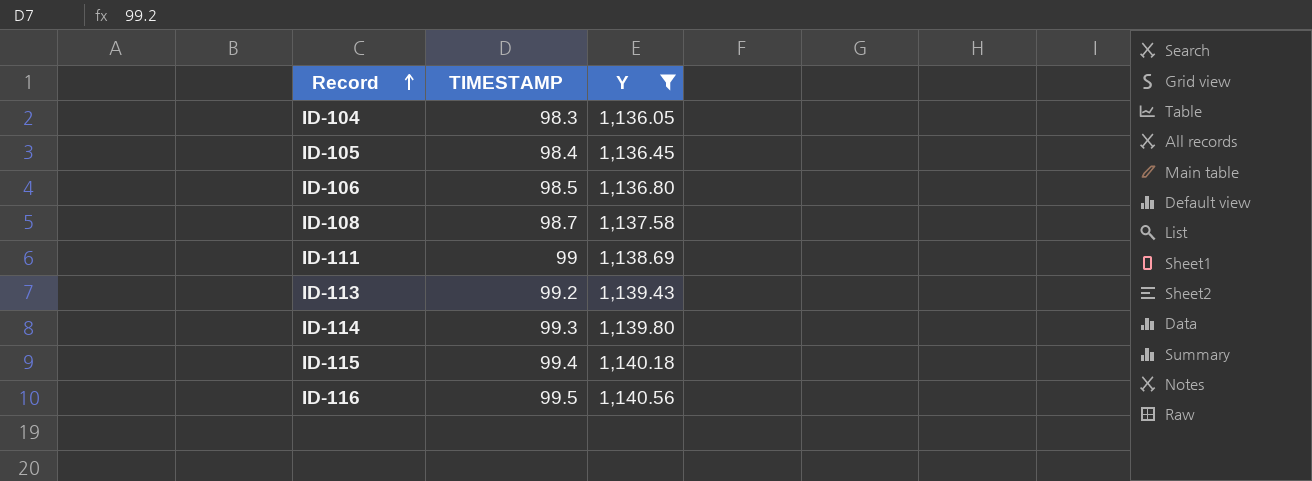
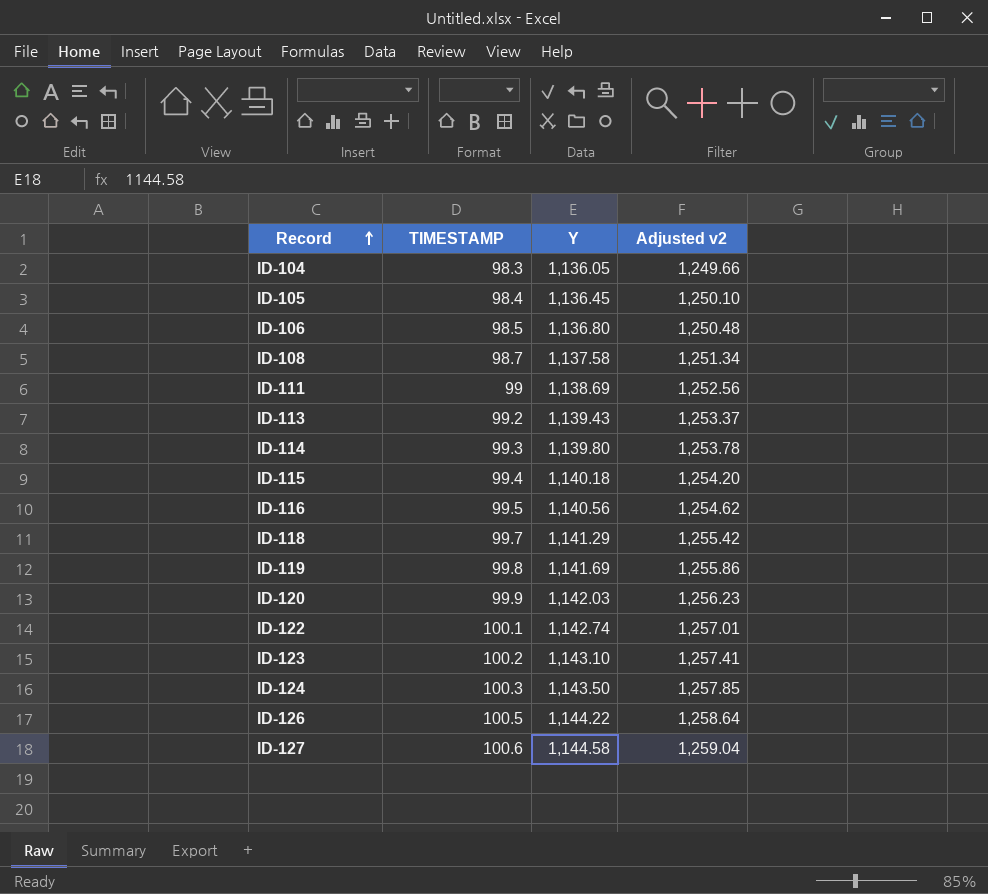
filter: Y <= 1,140.56 -> none
column Adjusted v2 | formula: none -> [Y] * 1.1

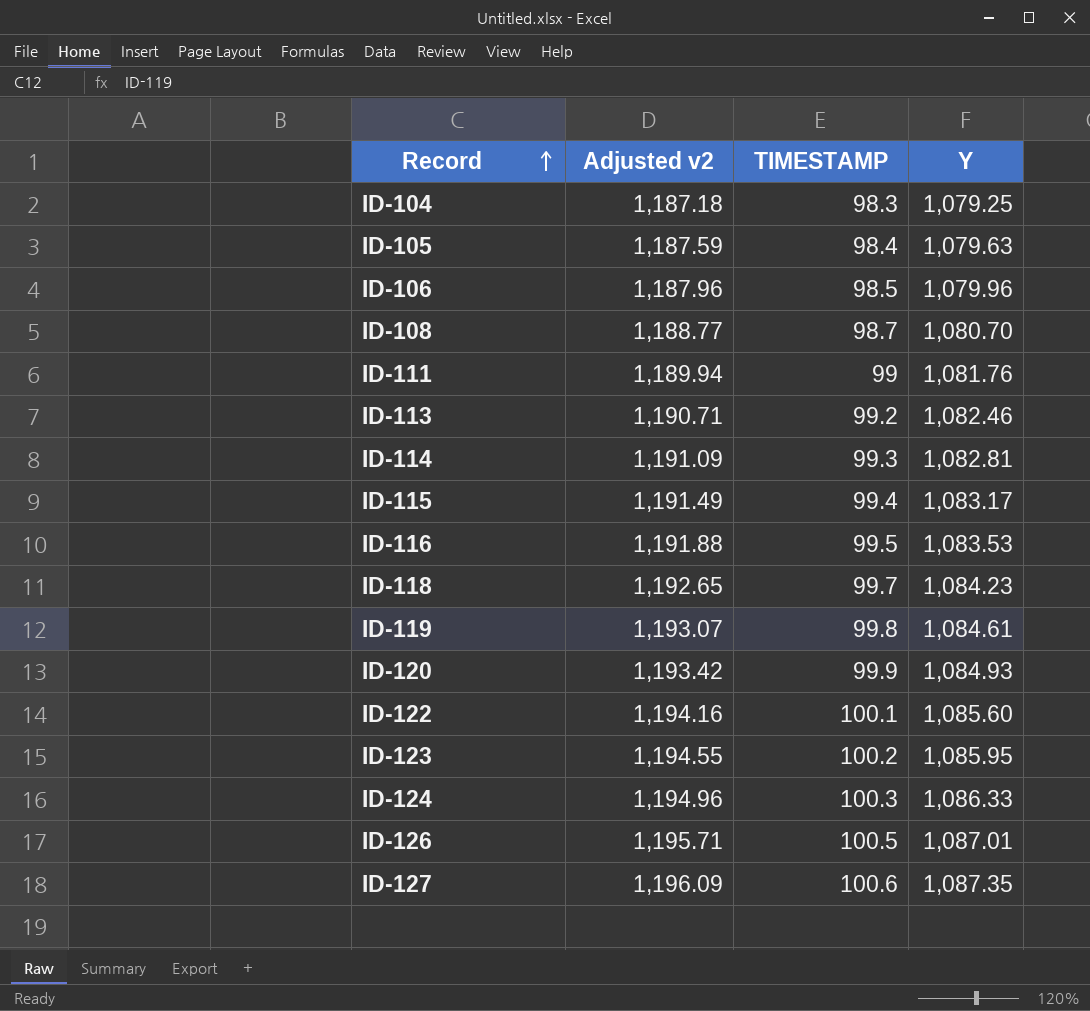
column Adjusted v2 | position: 4 -> 2
ID-104 | Adjusted v2: 1,249.66 -> 1,187.18
ID-104 | Y: 1,136.05 -> 1,079.25
ID-105 | Adjusted v2: 1,250.10 -> 1,187.59
ID-105 | Y: 1,136.45 -> 1,079.63
ID-106 | Adjusted v2: 1,250.48 -> 1,187.96
ID-106 | Y: 1,136.80 -> 1,079.96
ID-108 | Adjusted v2: 1,251.34 -> 1,188.77
ID-108 | Y: 1,137.58 -> 1,080.70
ID-111 | Adjusted v2: 1,252.56 -> 1,189.94
ID-111 | Y: 1,138.69 -> 1,081.76
ID-113 | Adjusted v2: 1,253.37 -> 1,190.71
ID-113 | Y: 1,139.43 -> 1,082.46
ID-114 | Adjusted v2: 1,253.78 -> 1,191.09
ID-114 | Y: 1,139.80 -> 1,082.81
ID-115 | Adjusted v2: 1,254.20 -> 1,191.49
ID-115 | Y: 1,140.18 -> 1,083.17
ID-116 | Adjusted v2: 1,254.62 -> 1,191.88
ID-116 | Y: 1,140.56 -> 1,083.53
ID-118 | Adjusted v2: 1,255.42 -> 1,192.65
ID-118 | Y: 1,141.29 -> 1,084.23
ID-119 | Adjusted v2: 1,255.86 -> 1,193.07
ID-119 | Y: 1,141.69 -> 1,084.61
ID-120 | Adjusted v2: 1,256.23 -> 1,193.42
ID-120 | Y: 1,142.03 -> 1,084.93
ID-122 | Adjusted v2: 1,257.01 -> 1,194.16
ID-122 | Y: 1,142.74 -> 1,085.60
ID-123 | Adjusted v2: 1,257.41 -> 1,194.55
ID-123 | Y: 1,143.10 -> 1,085.95
ID-124 | Adjusted v2: 1,257.85 -> 1,194.96
ID-124 | Y: 1,143.50 -> 1,086.33
ID-126 | Adjusted v2: 1,258.64 -> 1,195.71
ID-126 | Y: 1,144.22 -> 1,087.01
ID-127 | Adjusted v2: 1,259.04 -> 1,196.09
ID-127 | Y: 1,144.58 -> 1,087.35

